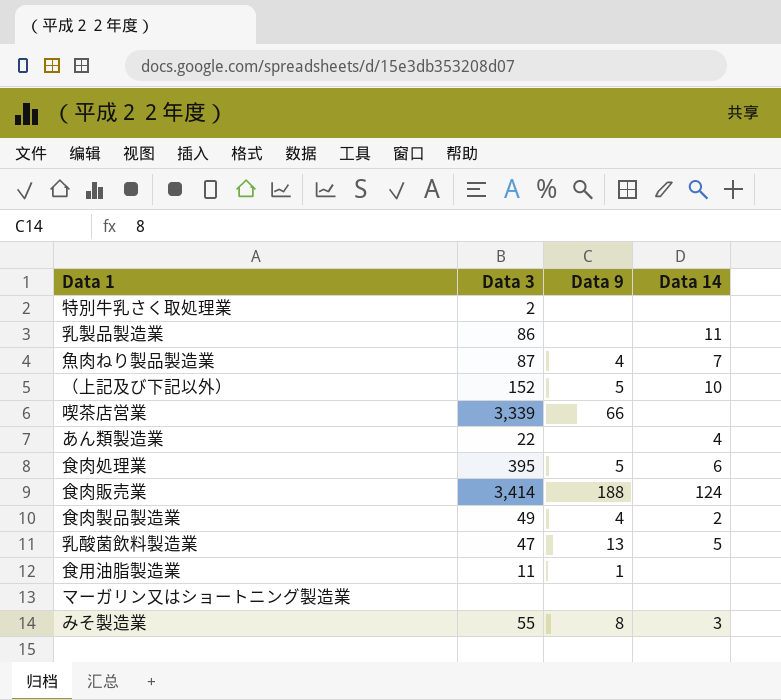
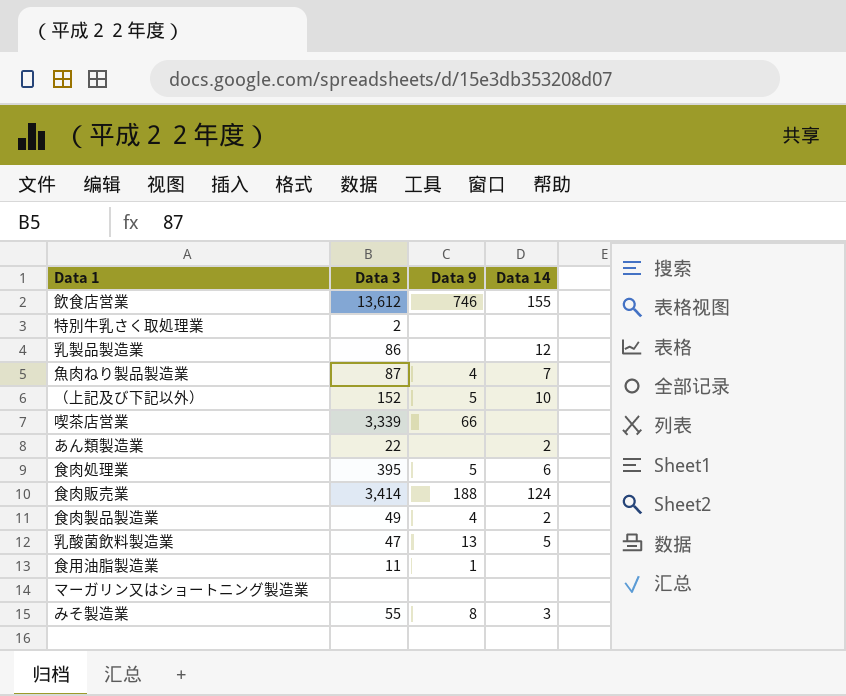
row 飲食店営業: none -> 13,612 | 746 | 155
乳製品製造業 | Data 14: 11 -> 12
あん類製造業 | Data 14: 4 -> 2

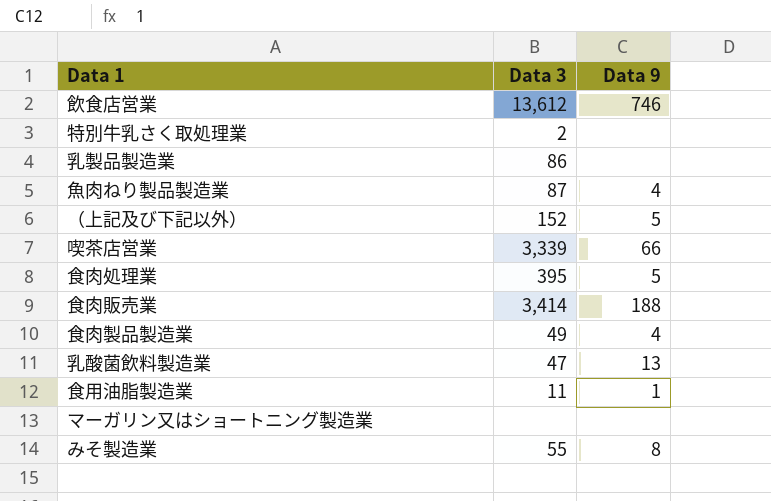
column Data 14 | position: 4 -> none
row あん類製造業: 22 | none | 2 -> none

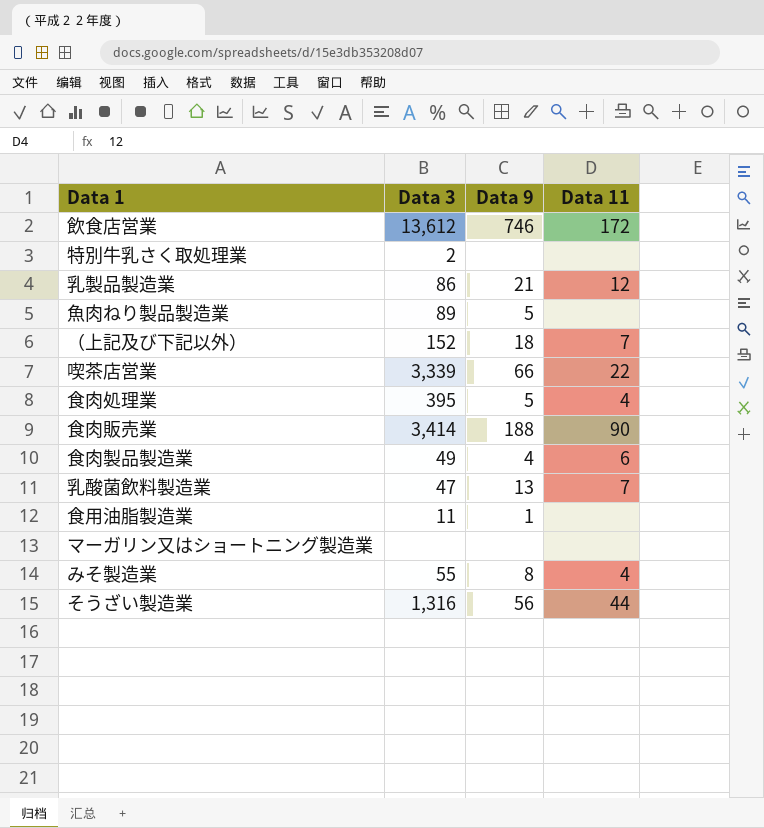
column Data 11 | position: none -> 4
乳製品製造業 | Data 9: none -> 21
魚肉ねり製品製造業 | Data 3: 87 -> 89
魚肉ねり製品製造業 | Data 9: 4 -> 5
（上記及び下記以外） | Data 9: 5 -> 18
row そうざい製造業: none -> 1,316 | 56 | 44

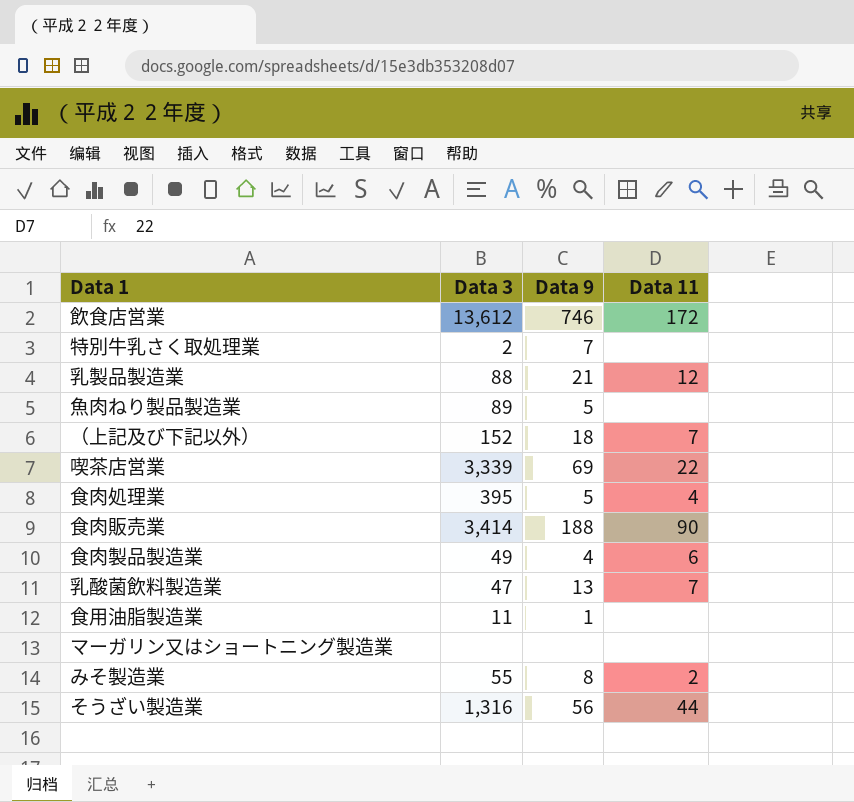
特別牛乳さく取処理業 | Data 9: none -> 7
乳製品製造業 | Data 3: 86 -> 88
喫茶店営業 | Data 9: 66 -> 69
みそ製造業 | Data 11: 4 -> 2

